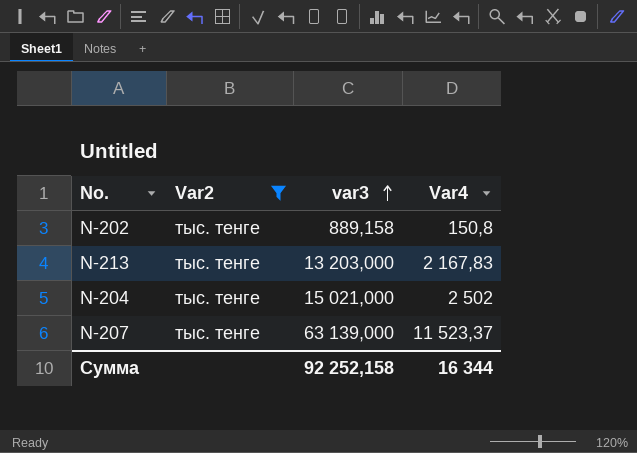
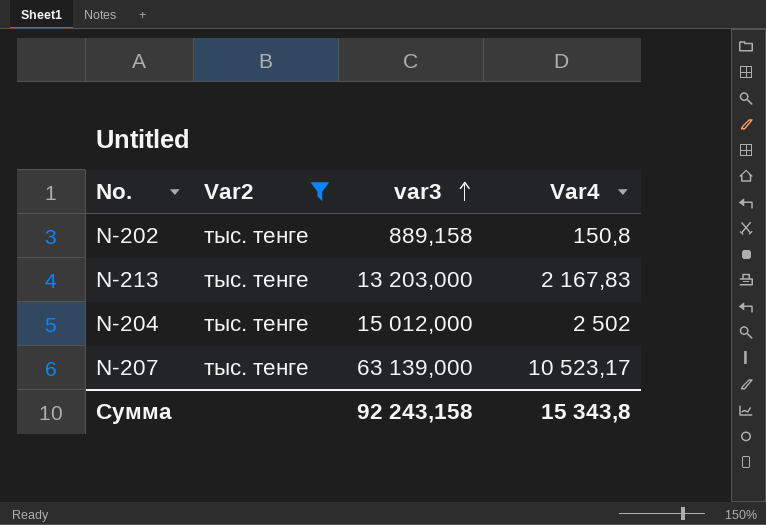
N-204 | var3: 15 021,000 -> 15 012,000
N-207 | Var4: 11 523,37 -> 10 523,17
Сумма | var3: 92 252,158 -> 92 243,158
Сумма | Var4: 16 344 -> 15 343,8

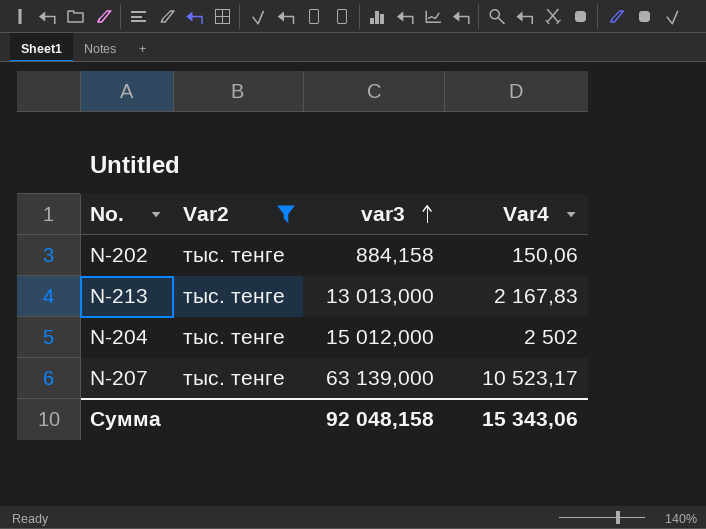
N-202 | var3: 889,158 -> 884,158
N-202 | Var4: 150,8 -> 150,06
N-213 | var3: 13 203,000 -> 13 013,000
Сумма | var3: 92 243,158 -> 92 048,158
Сумма | Var4: 15 343,8 -> 15 343,06

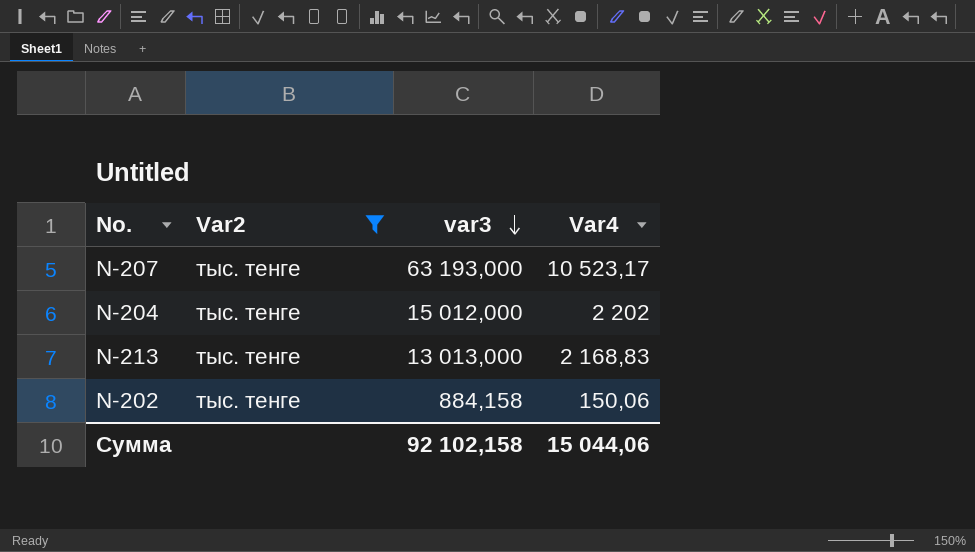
row order: var3 ascending -> var3 descending
N-207 | var3: 63 139,000 -> 63 193,000
N-204 | Var4: 2 502 -> 2 202
N-213 | Var4: 2 167,83 -> 2 168,83
Сумма | var3: 92 048,158 -> 92 102,158
Сумма | Var4: 15 343,06 -> 15 044,06

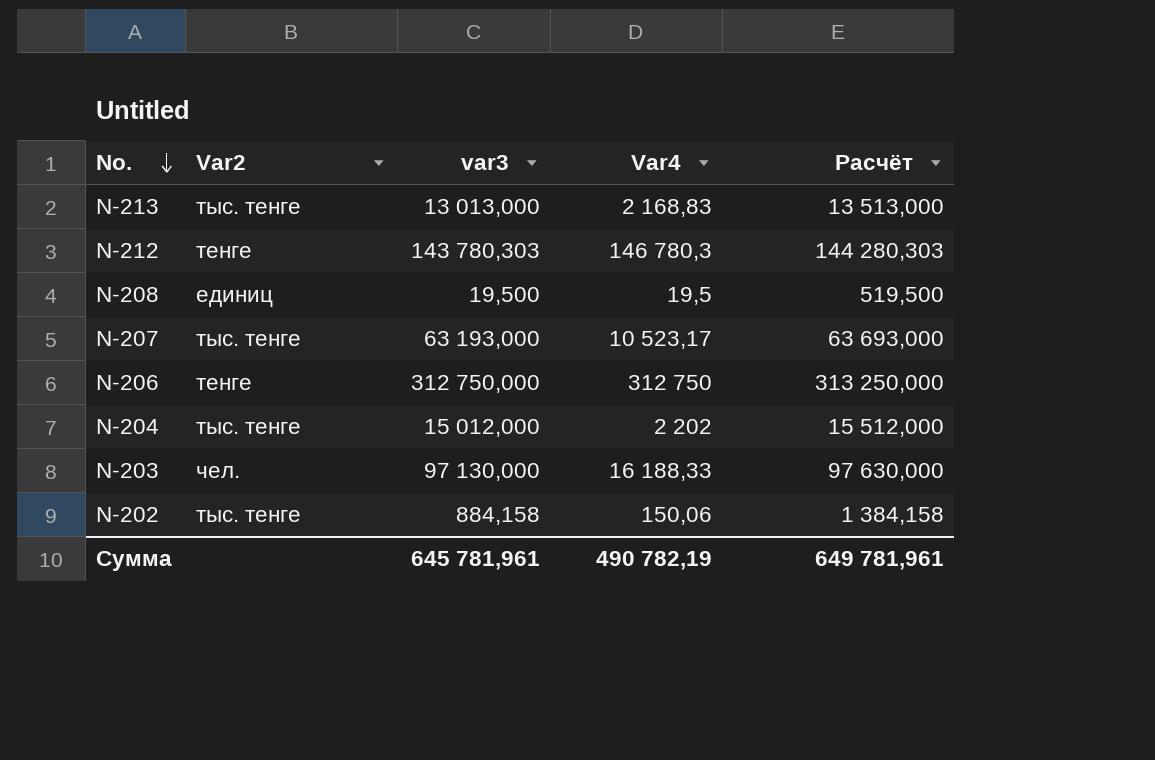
filter: Var2 = тыс. тенге -> none
row order: var3 descending -> No. descending
column Расчёт | formula: none -> [var3] + 500
Сумма | var3: 92 102,158 -> 645 781,961
Сумма | Var4: 15 044,06 -> 490 782,19

